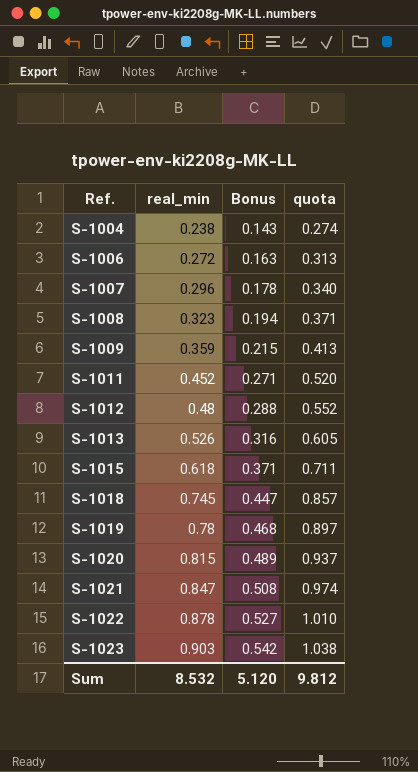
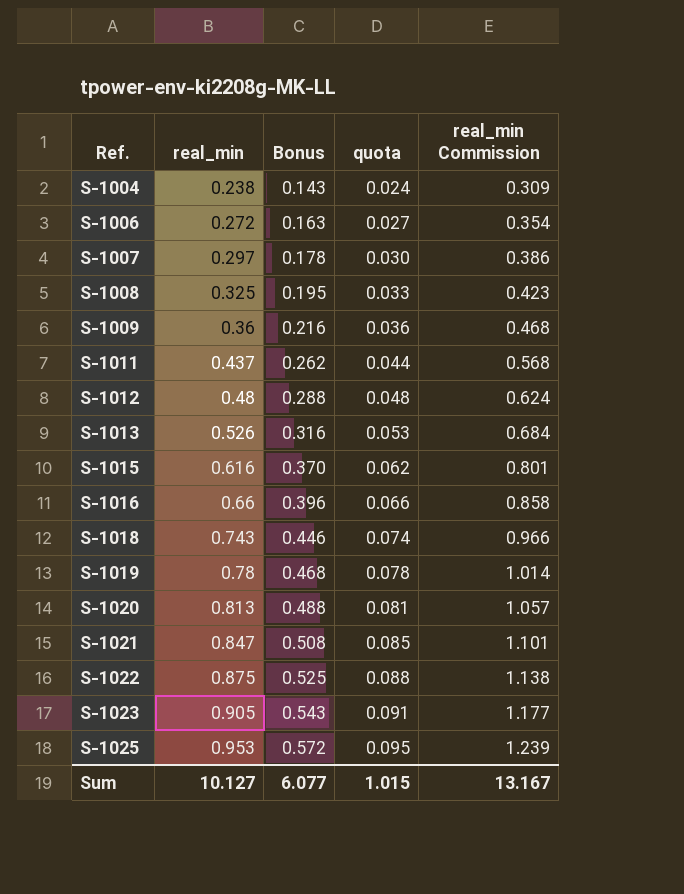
column quota | formula: [real_min] * 1.15 -> [real_min] * 0.1
column real_min Commission | formula: none -> [real_min] * 1.3
S-1007 | real_min: 0.296 -> 0.297
S-1008 | real_min: 0.323 -> 0.325
S-1008 | Bonus: 0.194 -> 0.195
S-1009 | real_min: 0.359 -> 0.36
S-1009 | Bonus: 0.215 -> 0.216
S-1011 | real_min: 0.452 -> 0.437
S-1011 | Bonus: 0.271 -> 0.262
S-1015 | real_min: 0.618 -> 0.616
S-1015 | Bonus: 0.371 -> 0.370
row S-1016: none -> 0.66 | 0.396 | 0.066 | 0.858
S-1018 | real_min: 0.745 -> 0.743
S-1018 | Bonus: 0.447 -> 0.446
S-1020 | real_min: 0.815 -> 0.813
S-1020 | Bonus: 0.489 -> 0.488
S-1022 | real_min: 0.878 -> 0.875
S-1022 | Bonus: 0.527 -> 0.525
S-1023 | real_min: 0.903 -> 0.905
S-1023 | Bonus: 0.542 -> 0.543
row S-1025: none -> 0.953 | 0.572 | 0.095 | 1.239
Sum | real_min: 8.532 -> 10.127
Sum | Bonus: 5.120 -> 6.077
Sum | quota: 9.812 -> 1.015

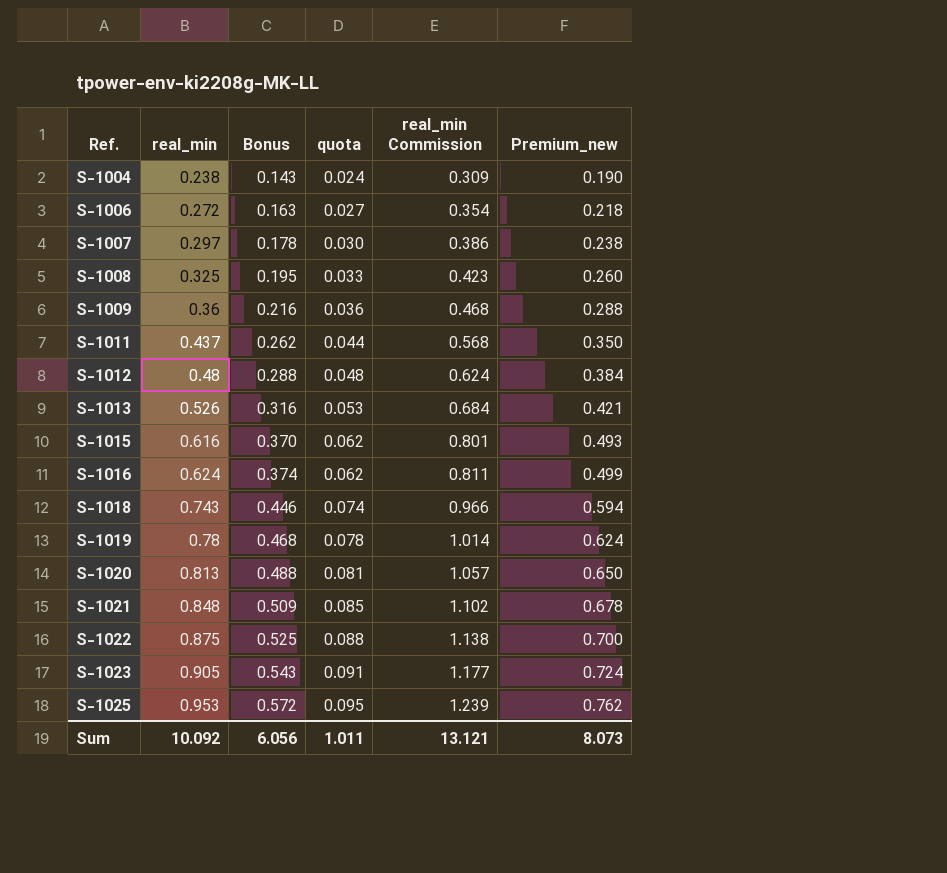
column Premium_new | formula: none -> [real_min] * 0.8
S-1016 | real_min: 0.66 -> 0.624
S-1016 | Bonus: 0.396 -> 0.374
S-1016 | quota: 0.066 -> 0.062
S-1016 | real_min Commission: 0.858 -> 0.811
S-1021 | real_min: 0.847 -> 0.848
S-1021 | Bonus: 0.508 -> 0.509
S-1021 | real_min Commission: 1.101 -> 1.102
Sum | real_min: 10.127 -> 10.092
Sum | Bonus: 6.077 -> 6.056
Sum | quota: 1.015 -> 1.011
Sum | real_min Commission: 13.167 -> 13.121

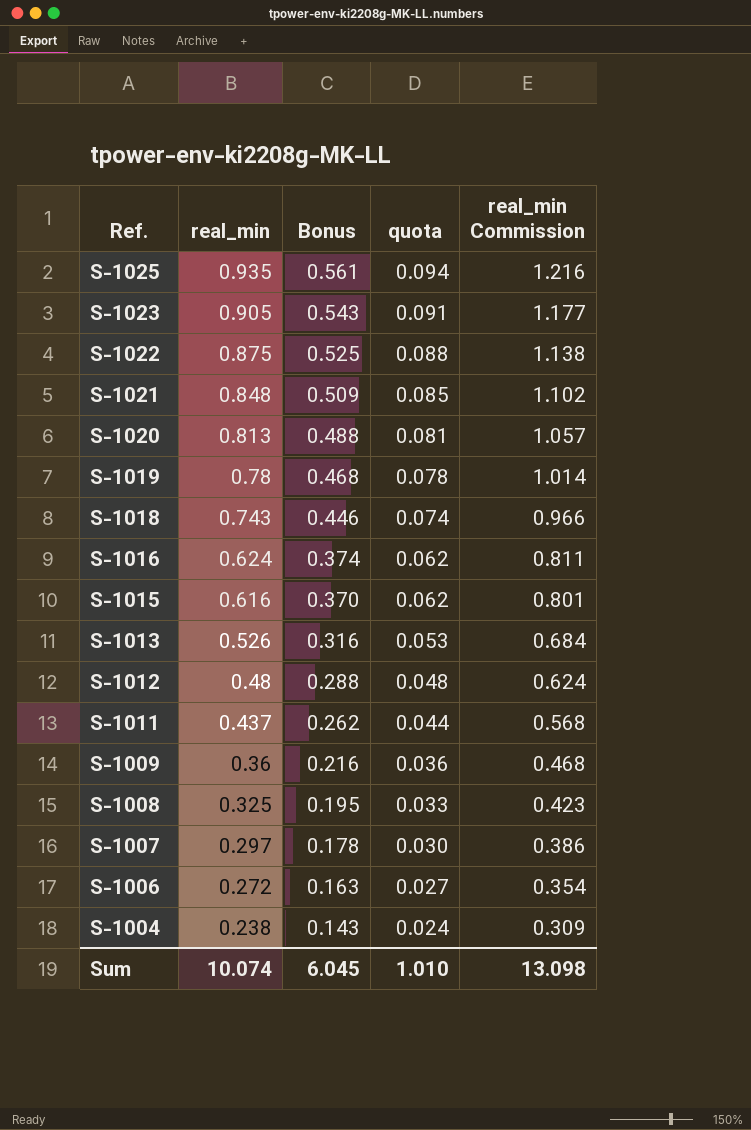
row order: Ref. ascending -> Ref. descending
column Premium_new | formula: [real_min] * 0.8 -> none
S-1025 | real_min: 0.953 -> 0.935
S-1025 | Bonus: 0.572 -> 0.561
S-1025 | quota: 0.095 -> 0.094
S-1025 | real_min Commission: 1.239 -> 1.216
Sum | real_min: 10.092 -> 10.074
Sum | Bonus: 6.056 -> 6.045
Sum | quota: 1.011 -> 1.010
Sum | real_min Commission: 13.121 -> 13.098

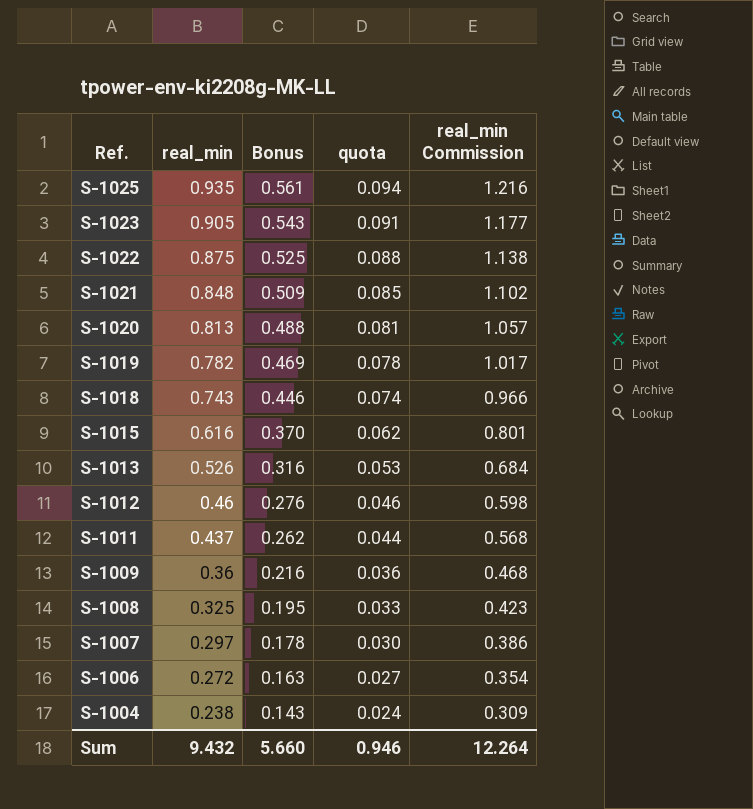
row S-1016: 0.624 | 0.374 | 0.062 | 0.811 -> none
S-1019 | real_min: 0.78 -> 0.782
S-1019 | Bonus: 0.468 -> 0.469
S-1019 | real_min Commission: 1.014 -> 1.017
S-1012 | real_min: 0.48 -> 0.46
S-1012 | Bonus: 0.288 -> 0.276
S-1012 | quota: 0.048 -> 0.046
S-1012 | real_min Commission: 0.624 -> 0.598
Sum | real_min: 10.074 -> 9.432
Sum | Bonus: 6.045 -> 5.660
Sum | quota: 1.010 -> 0.946
Sum | real_min Commission: 13.098 -> 12.264

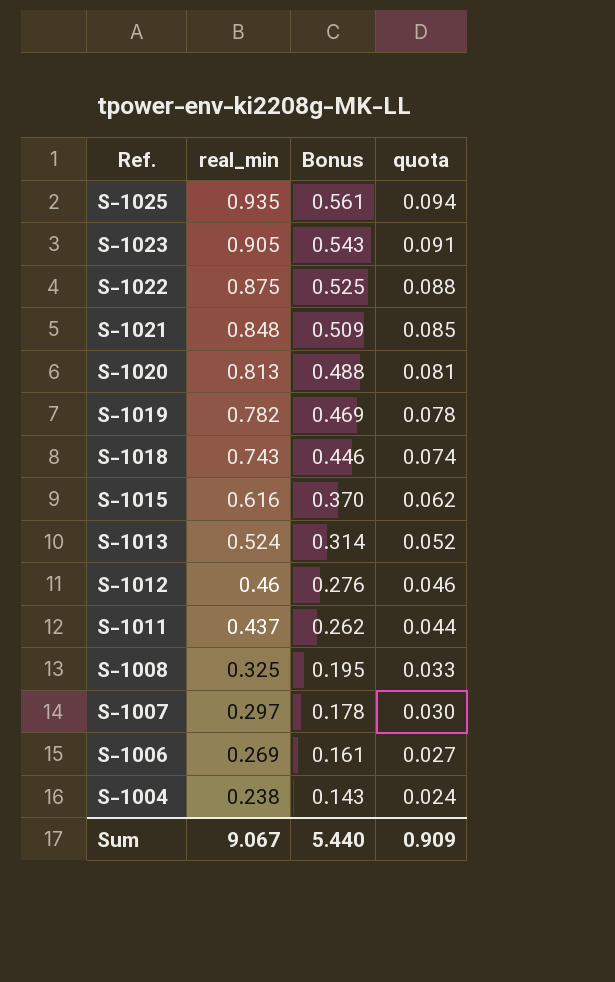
column real_min Commission | formula: [real_min] * 1.3 -> none
row S-1009: 0.36 | 0.216 | 0.036 | 0.468 -> none
S-1013 | real_min: 0.526 -> 0.524
S-1013 | Bonus: 0.316 -> 0.314
S-1013 | quota: 0.053 -> 0.052
S-1006 | real_min: 0.272 -> 0.269
S-1006 | Bonus: 0.163 -> 0.161
Sum | real_min: 9.432 -> 9.067
Sum | Bonus: 5.660 -> 5.440
Sum | quota: 0.946 -> 0.909

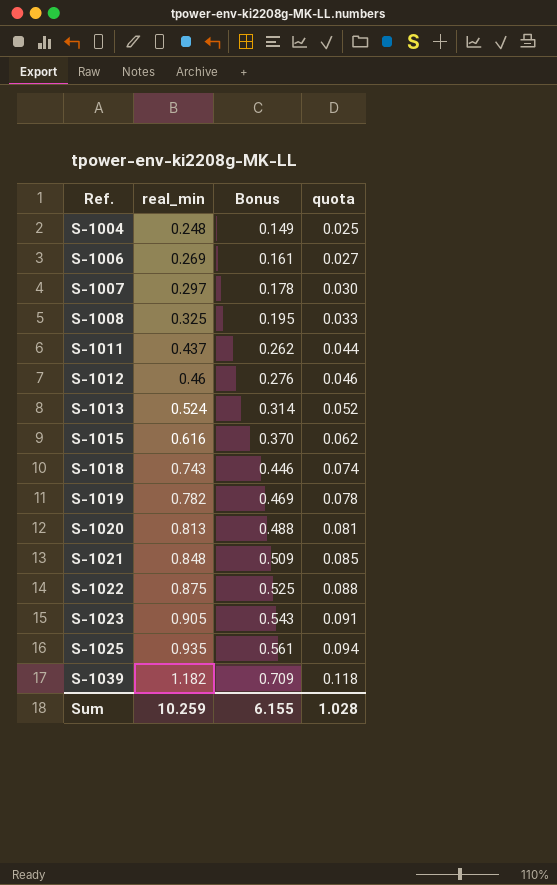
row order: Ref. descending -> Ref. ascending
S-1004 | real_min: 0.238 -> 0.248
S-1004 | Bonus: 0.143 -> 0.149
S-1004 | quota: 0.024 -> 0.025
row S-1039: none -> 1.182 | 0.709 | 0.118
Sum | real_min: 9.067 -> 10.259
Sum | Bonus: 5.440 -> 6.155
Sum | quota: 0.909 -> 1.028

